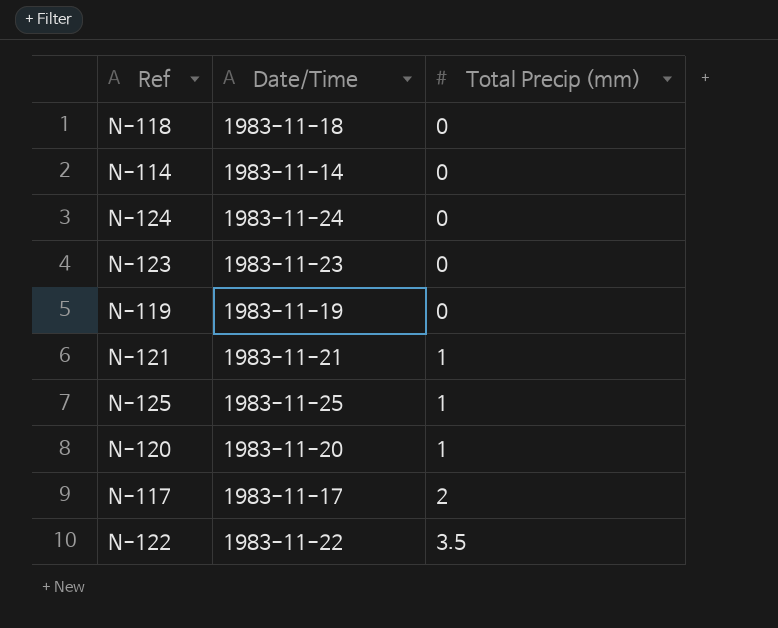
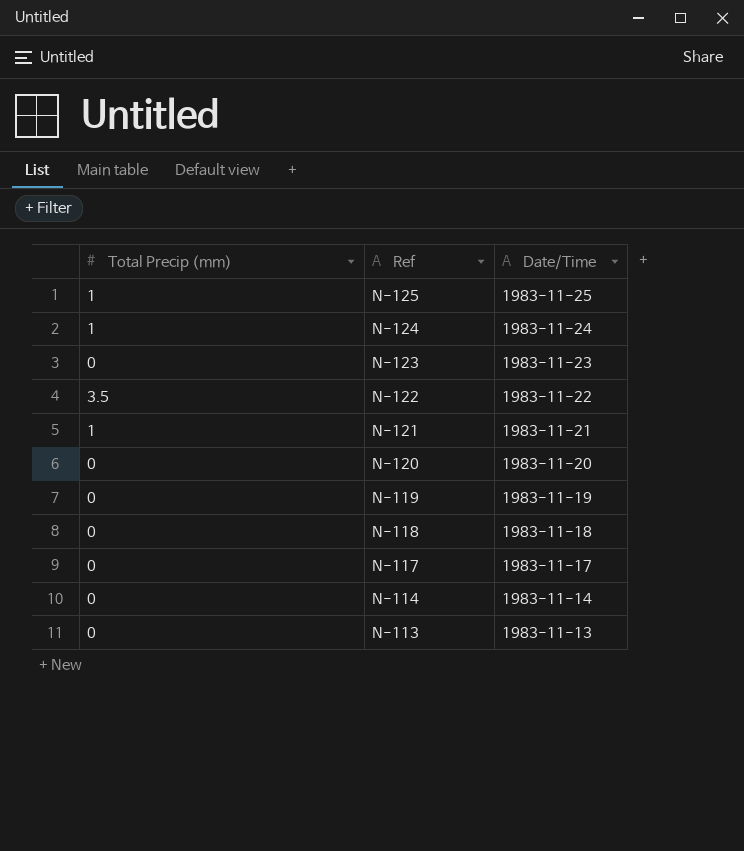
row order: Total Precip (mm) ascending -> Ref descending
column Total Precip (mm) | position: 3 -> 1
N-124 | Total Precip (mm): 0 -> 1
N-120 | Total Precip (mm): 1 -> 0
N-117 | Total Precip (mm): 2 -> 0
row N-113: none -> 0 | 1983-11-13

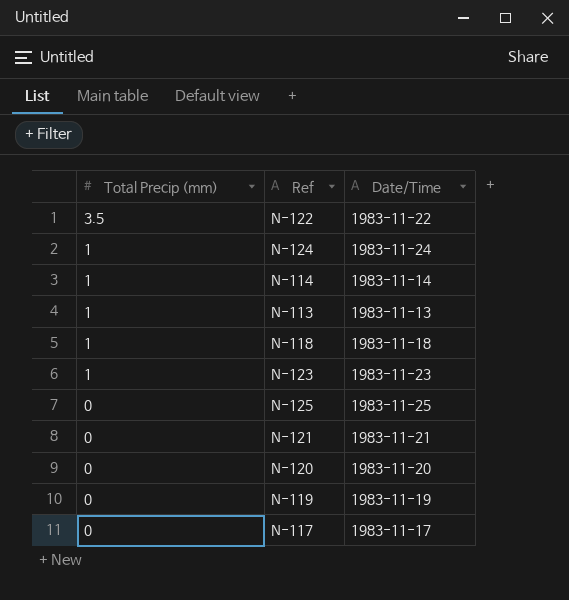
row order: Ref descending -> Total Precip (mm) descending
N-114 | Total Precip (mm): 0 -> 1
N-113 | Total Precip (mm): 0 -> 1
N-118 | Total Precip (mm): 0 -> 1
N-123 | Total Precip (mm): 0 -> 1
N-125 | Total Precip (mm): 1 -> 0
N-121 | Total Precip (mm): 1 -> 0

